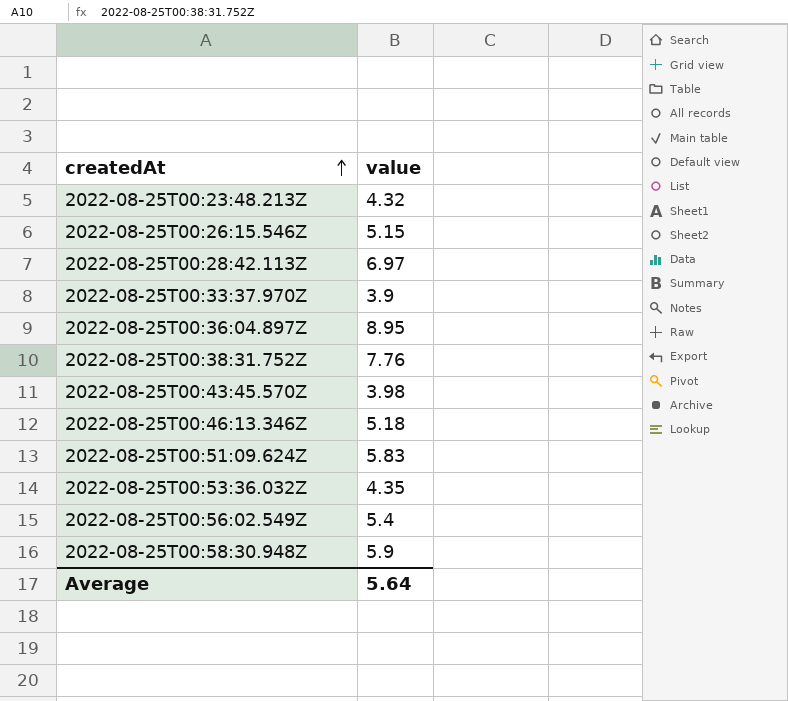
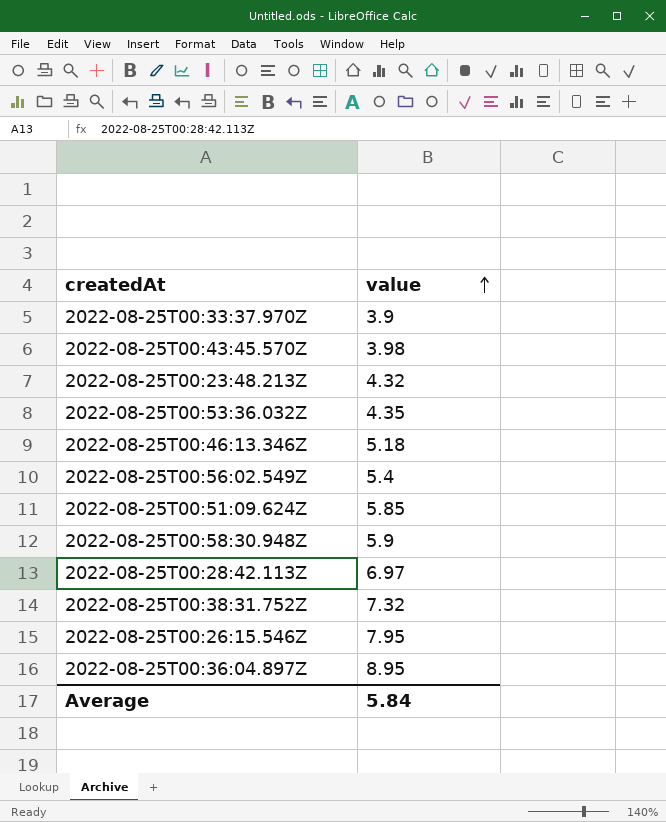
row order: createdAt ascending -> value ascending
2022-08-25T00:51:09.624Z | value: 5.83 -> 5.85
2022-08-25T00:38:31.752Z | value: 7.76 -> 7.32
2022-08-25T00:26:15.546Z | value: 5.15 -> 7.95
Average | value: 5.64 -> 5.84

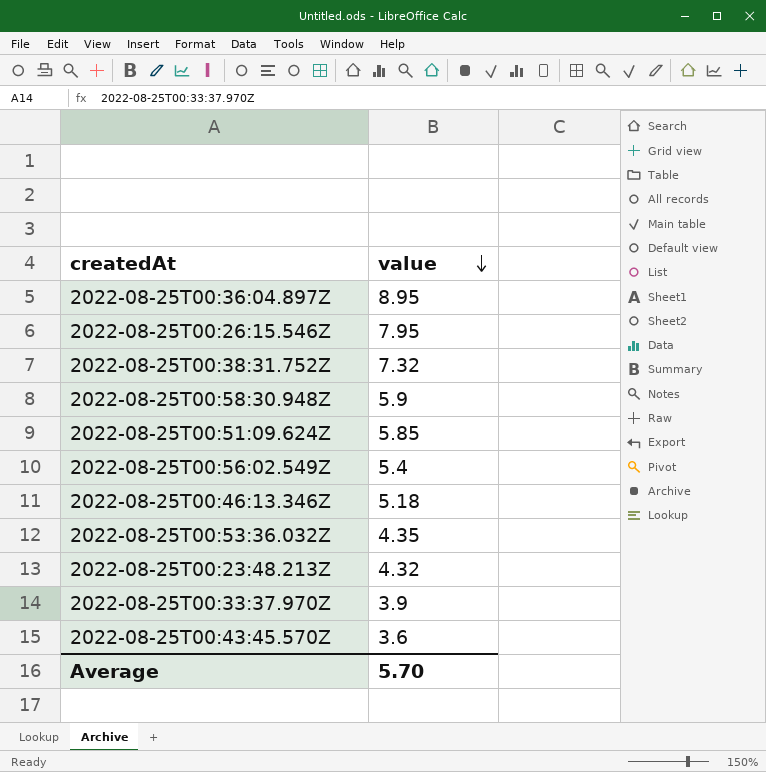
row order: value ascending -> value descending
row 2022-08-25T00:28:42.113Z: 6.97 -> none
2022-08-25T00:43:45.570Z | value: 3.98 -> 3.6
Average | value: 5.84 -> 5.70

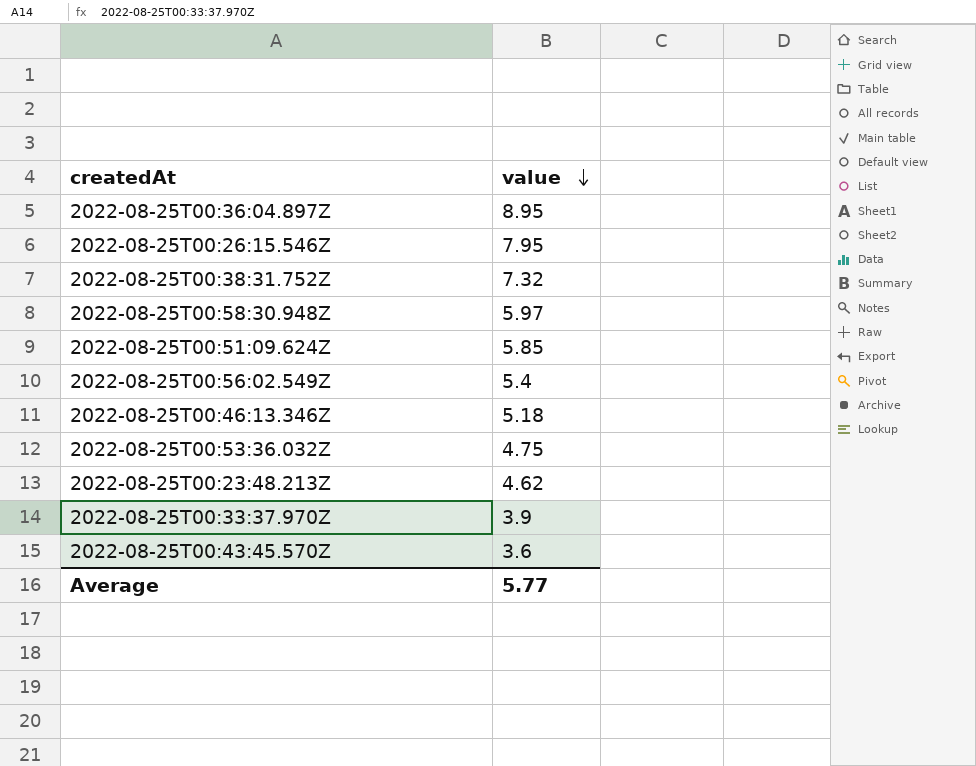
2022-08-25T00:58:30.948Z | value: 5.9 -> 5.97
2022-08-25T00:53:36.032Z | value: 4.35 -> 4.75
2022-08-25T00:23:48.213Z | value: 4.32 -> 4.62
Average | value: 5.70 -> 5.77

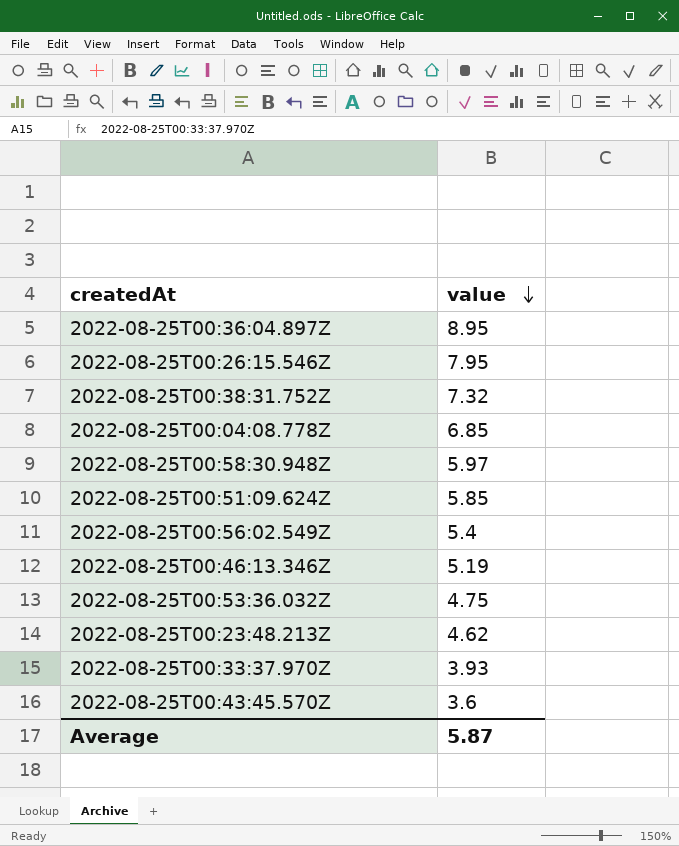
row 2022-08-25T00:04:08.778Z: none -> 6.85
2022-08-25T00:46:13.346Z | value: 5.18 -> 5.19
2022-08-25T00:33:37.970Z | value: 3.9 -> 3.93
Average | value: 5.77 -> 5.87

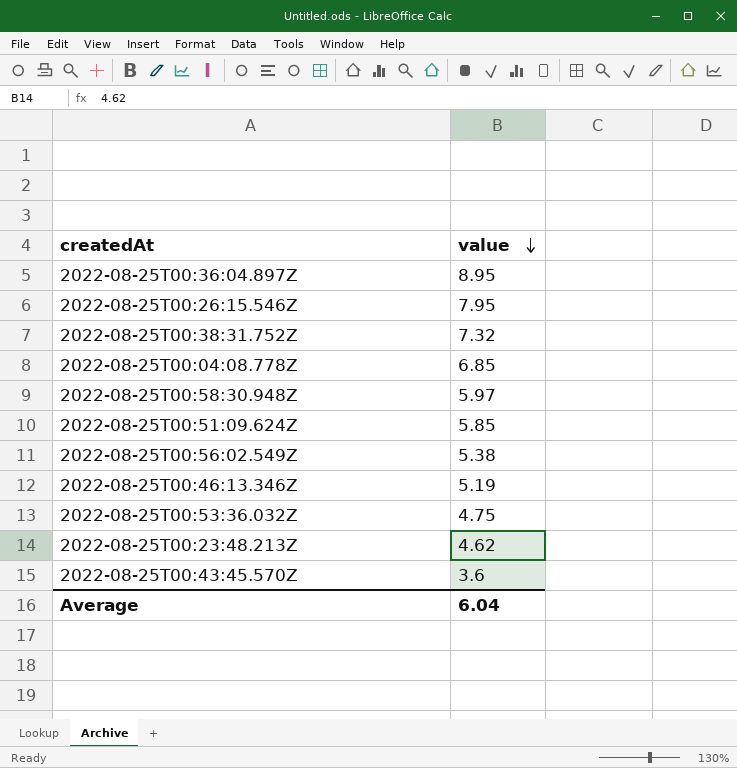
row 2022-08-25T00:33:37.970Z: 3.93 -> none
2022-08-25T00:56:02.549Z | value: 5.4 -> 5.38
Average | value: 5.87 -> 6.04

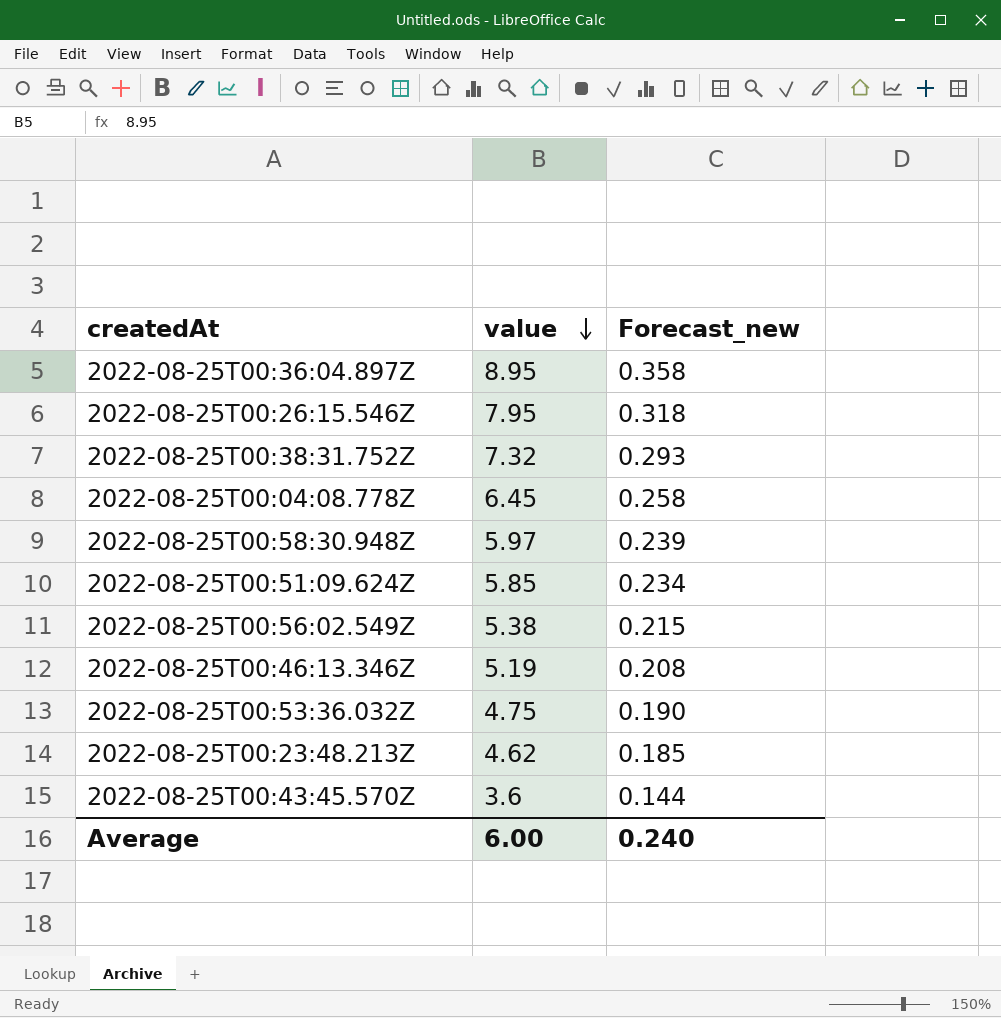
column Forecast_new | formula: none -> [value] * 0.04
2022-08-25T00:04:08.778Z | value: 6.85 -> 6.45
Average | value: 6.04 -> 6.00

